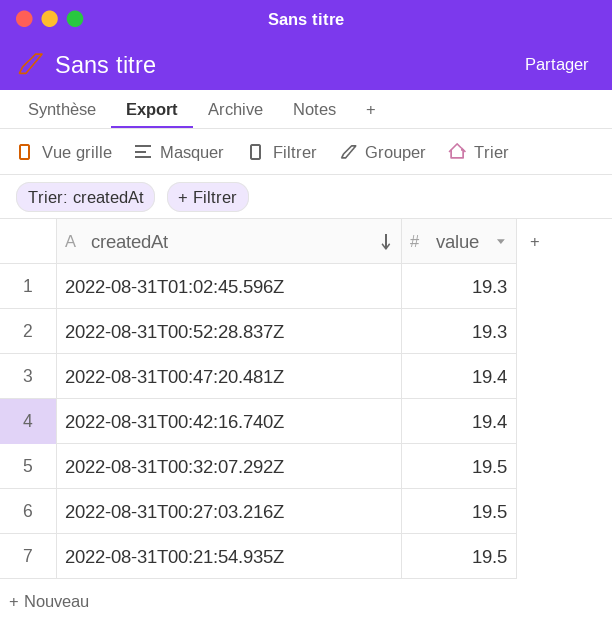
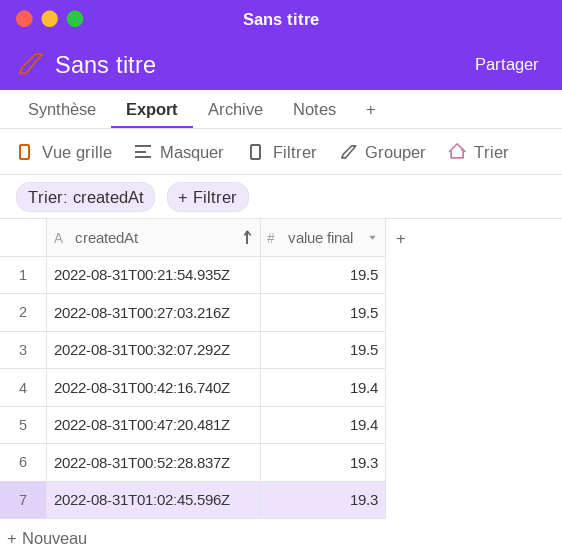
row order: createdAt descending -> createdAt ascending
column name: value -> value final

